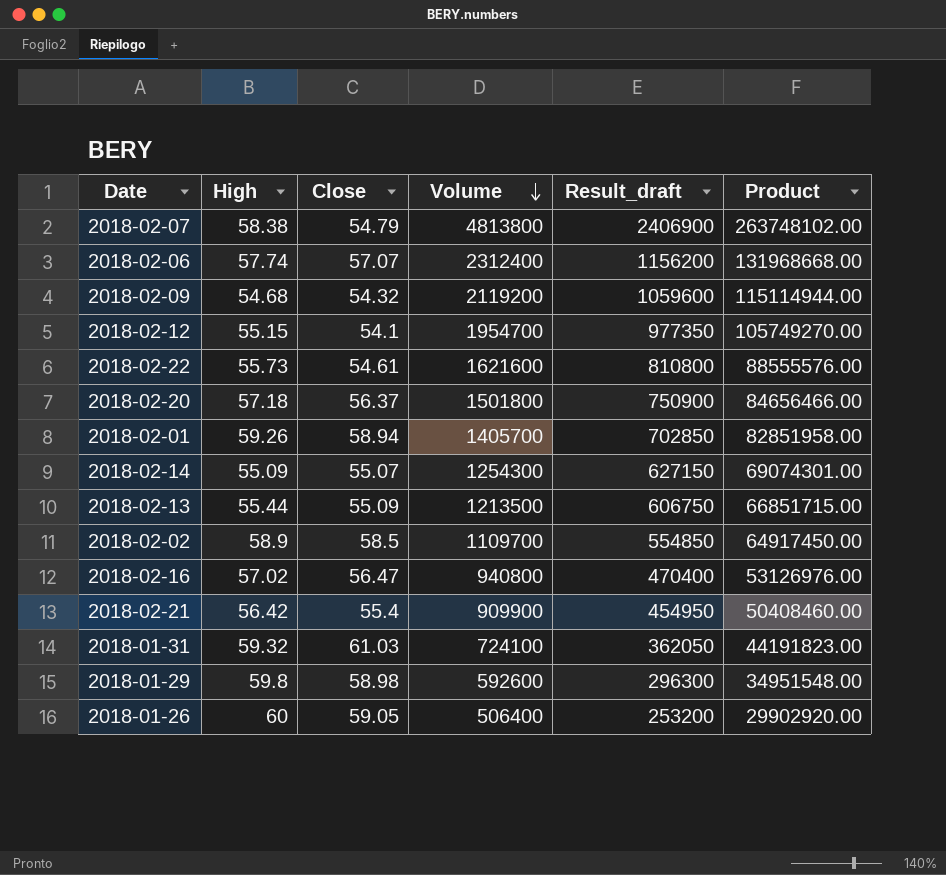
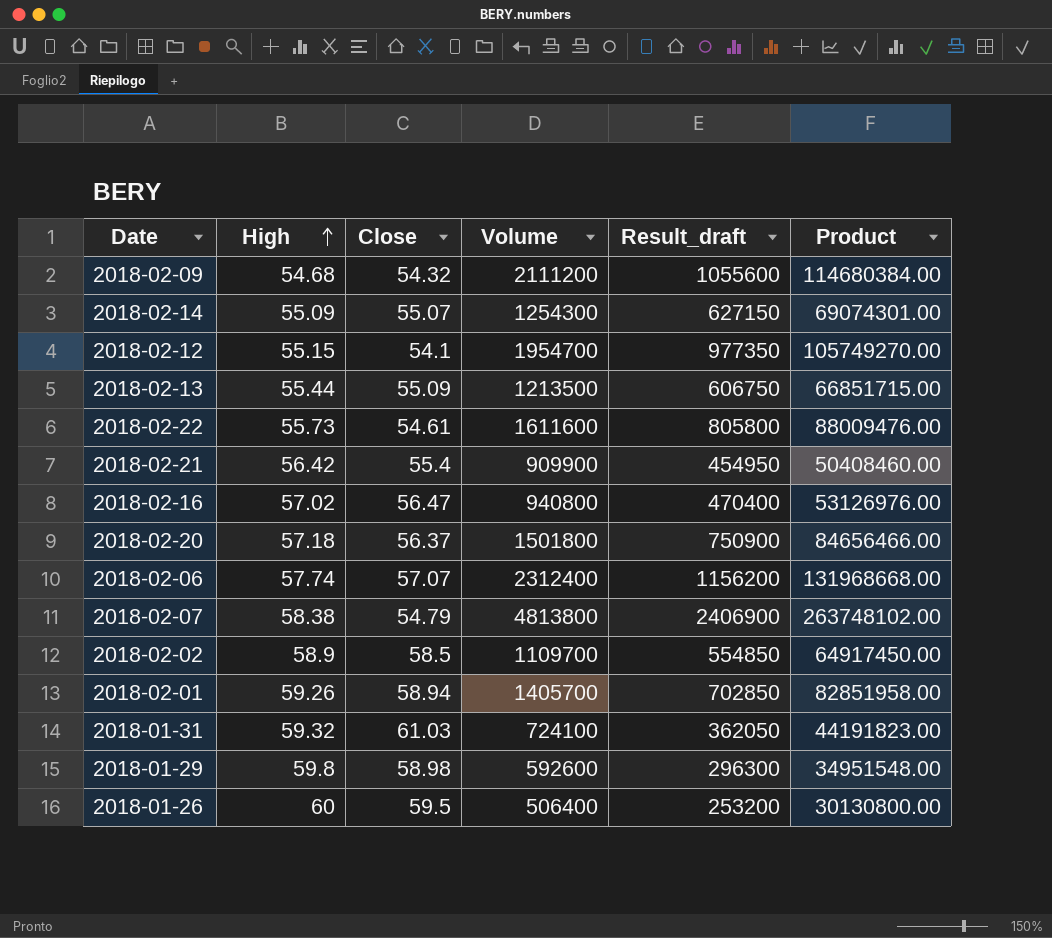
row order: Volume descending -> High ascending
2018-02-09 | Volume: 2119200 -> 2111200
2018-02-09 | Result_draft: 1059600 -> 1055600
2018-02-09 | Product: 115114944.00 -> 114680384.00
2018-02-22 | Volume: 1621600 -> 1611600
2018-02-22 | Result_draft: 810800 -> 805800
2018-02-22 | Product: 88555576.00 -> 88009476.00
2018-01-26 | Close: 59.05 -> 59.5
2018-01-26 | Product: 29902920.00 -> 30130800.00

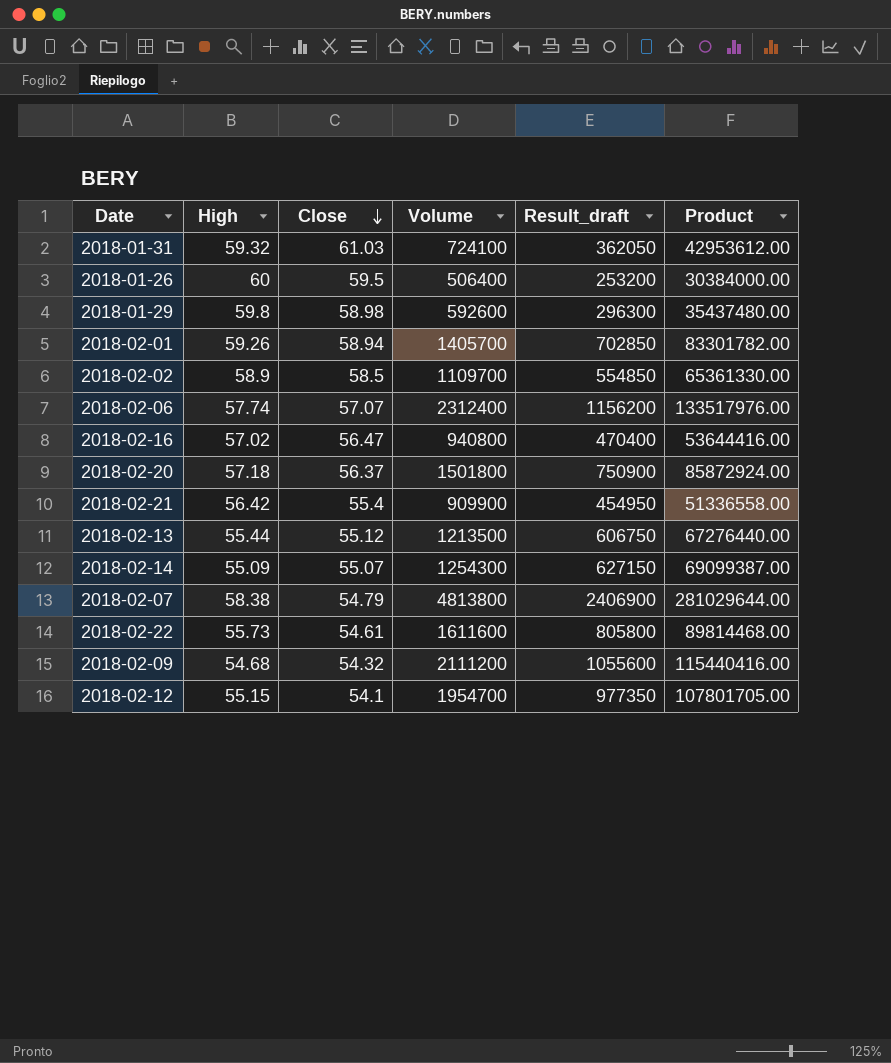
row order: High ascending -> Close descending
column Product | formula: [Close] * [Volume] -> [High] * [Volume]
2018-02-13 | Close: 55.09 -> 55.12

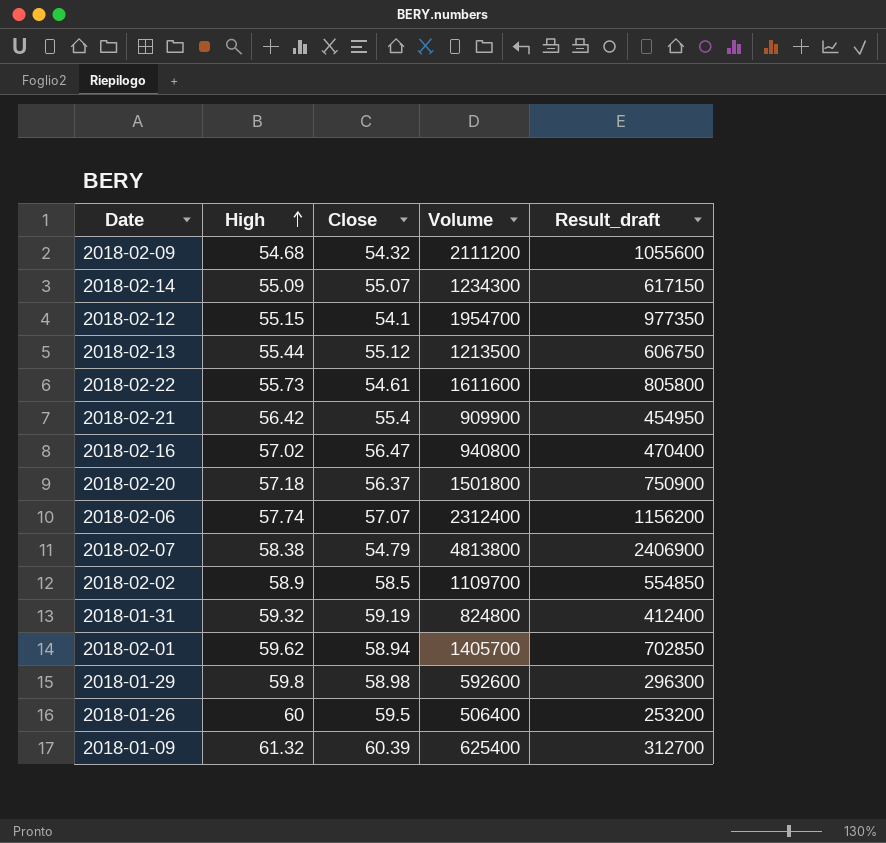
row order: Close descending -> High ascending
column Product | formula: [High] * [Volume] -> none
2018-02-14 | Volume: 1254300 -> 1234300
2018-02-14 | Result_draft: 627150 -> 617150
2018-01-31 | Close: 61.03 -> 59.19
2018-01-31 | Volume: 724100 -> 824800
2018-01-31 | Result_draft: 362050 -> 412400
2018-02-01 | High: 59.26 -> 59.62
row 2018-01-09: none -> 61.32 | 60.39 | 625400 | 312700

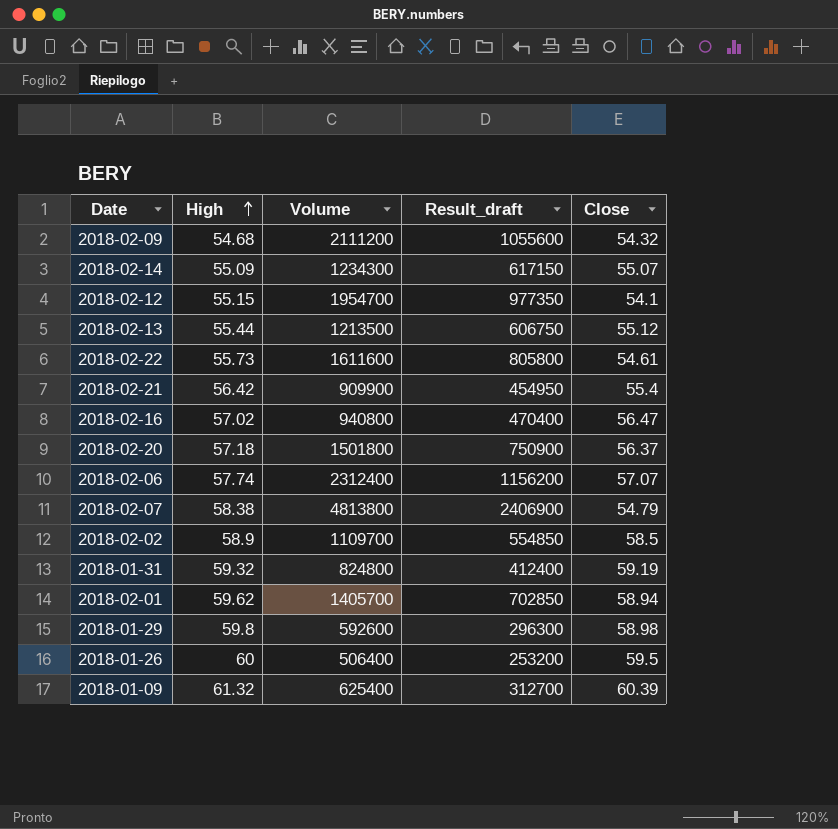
column Close | position: 3 -> 5

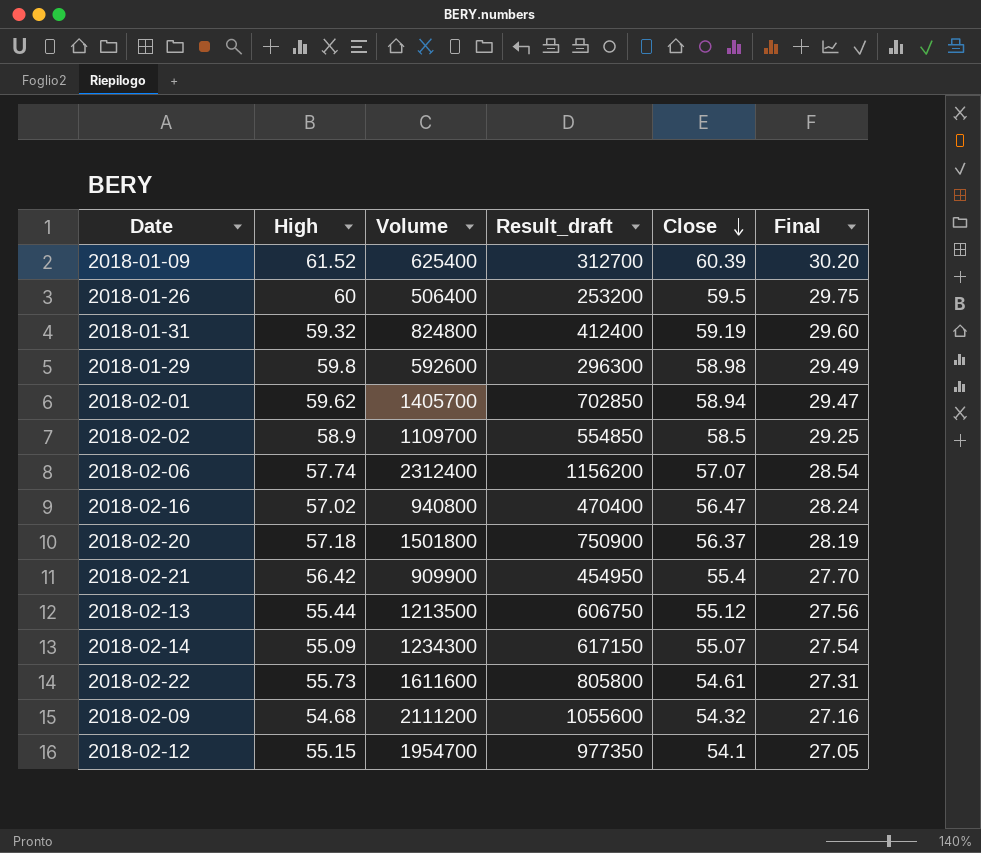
row order: High ascending -> Close descending
column Final | formula: none -> [Close] * 0.5
row 2018-02-07: 58.38 | 4813800 | 2406900 | 54.79 -> none
2018-01-09 | High: 61.32 -> 61.52

